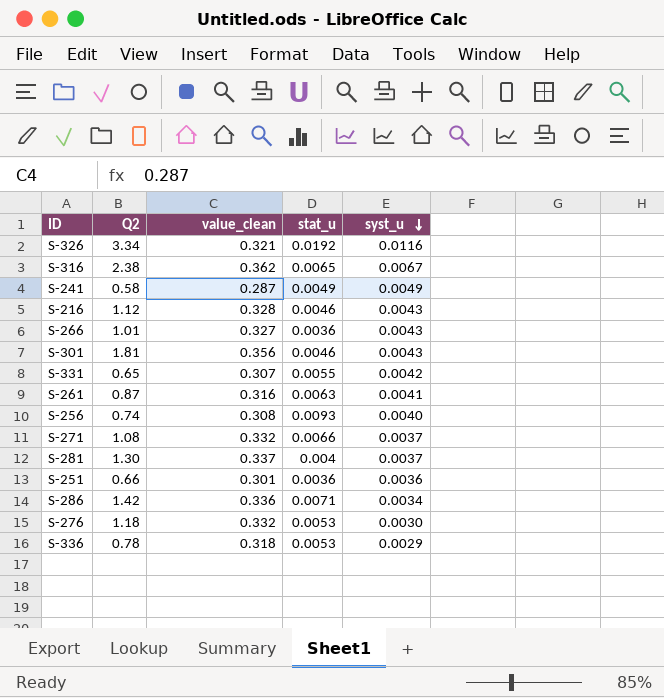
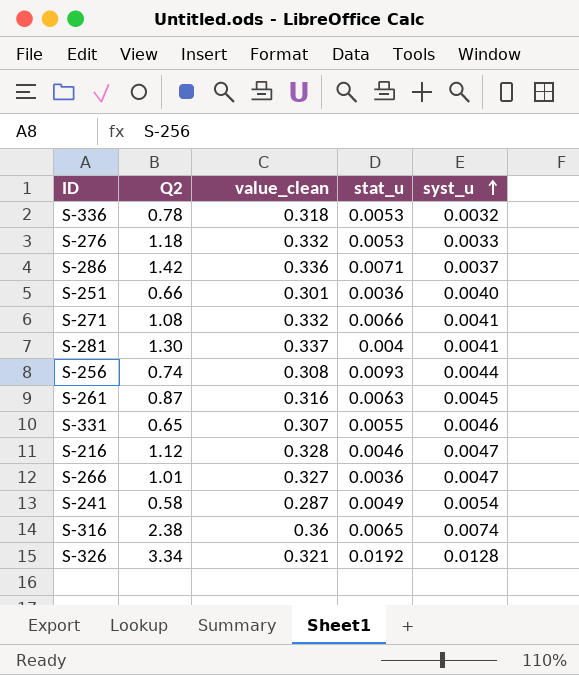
row order: syst_u descending -> syst_u ascending
row S-301: 1.81 | 0.356 | 0.0046 | 0.0043 -> none
S-336 | syst_u: 0.0029 -> 0.0032
S-276 | syst_u: 0.0030 -> 0.0033
S-286 | syst_u: 0.0034 -> 0.0037
S-251 | syst_u: 0.0036 -> 0.0040
S-271 | syst_u: 0.0037 -> 0.0041
S-281 | syst_u: 0.0037 -> 0.0041
S-256 | syst_u: 0.0040 -> 0.0044
S-261 | syst_u: 0.0041 -> 0.0045
S-331 | syst_u: 0.0042 -> 0.0046
S-216 | syst_u: 0.0043 -> 0.0047
S-266 | syst_u: 0.0043 -> 0.0047
S-241 | syst_u: 0.0049 -> 0.0054
S-316 | value_clean: 0.362 -> 0.36
S-316 | syst_u: 0.0067 -> 0.0074
S-326 | syst_u: 0.0116 -> 0.0128

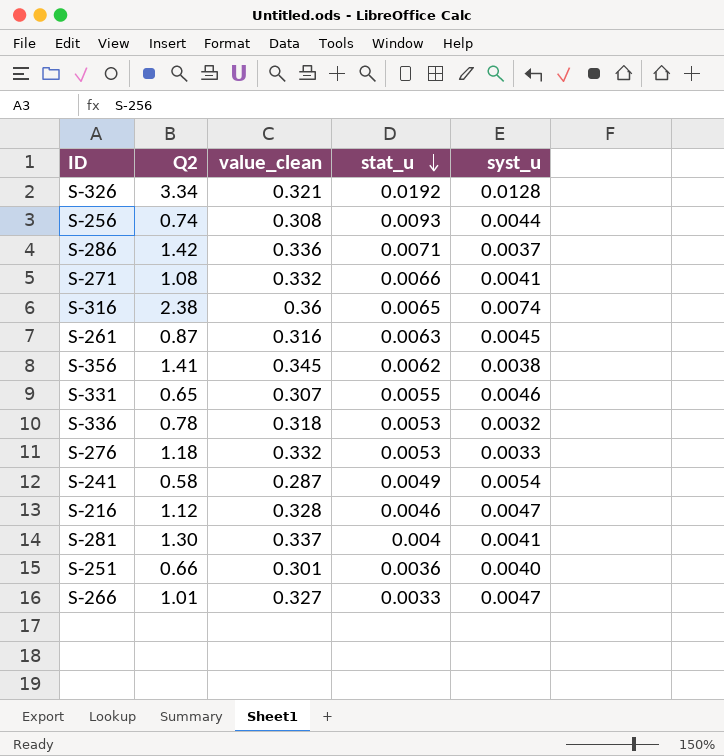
row order: syst_u ascending -> stat_u descending
row S-356: none -> 1.41 | 0.345 | 0.0062 | 0.0038
S-266 | stat_u: 0.0036 -> 0.0033

